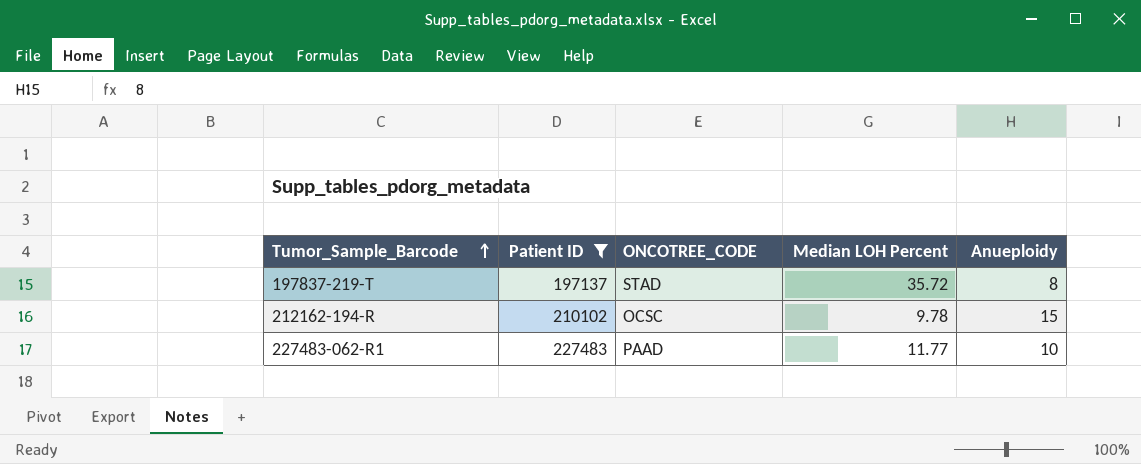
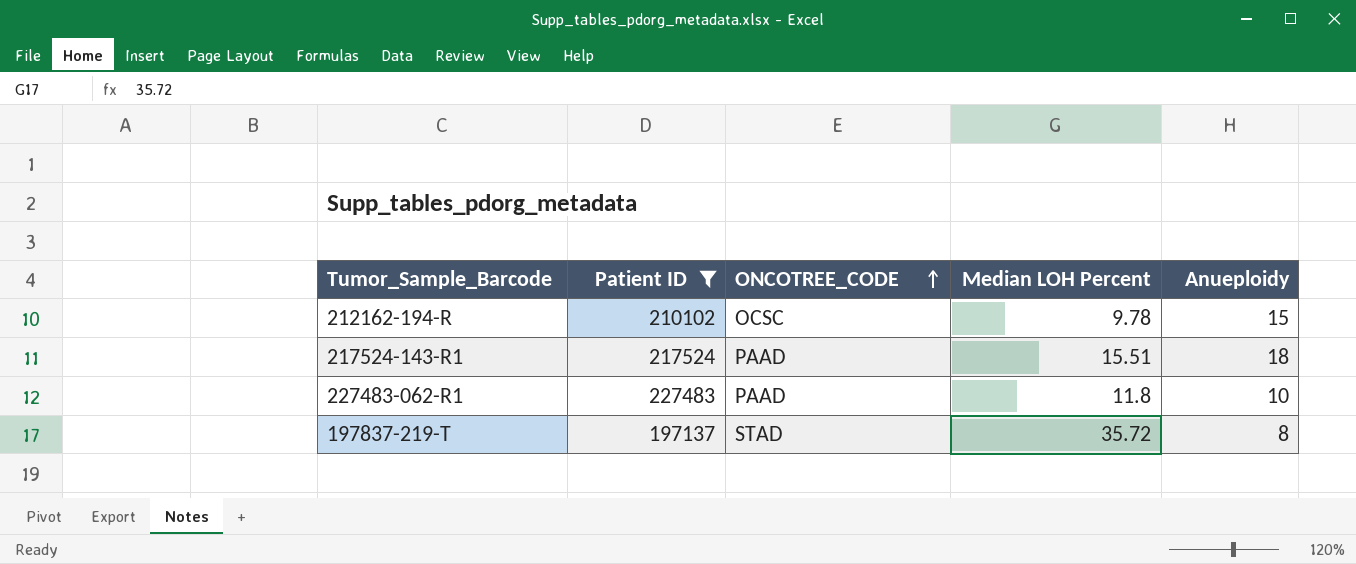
row order: Tumor_Sample_Barcode ascending -> ONCOTREE_CODE ascending
row 217524-143-R1: none -> 217524 | PAAD | 15.51 | 18
227483-062-R1 | Median LOH Percent: 11.77 -> 11.8

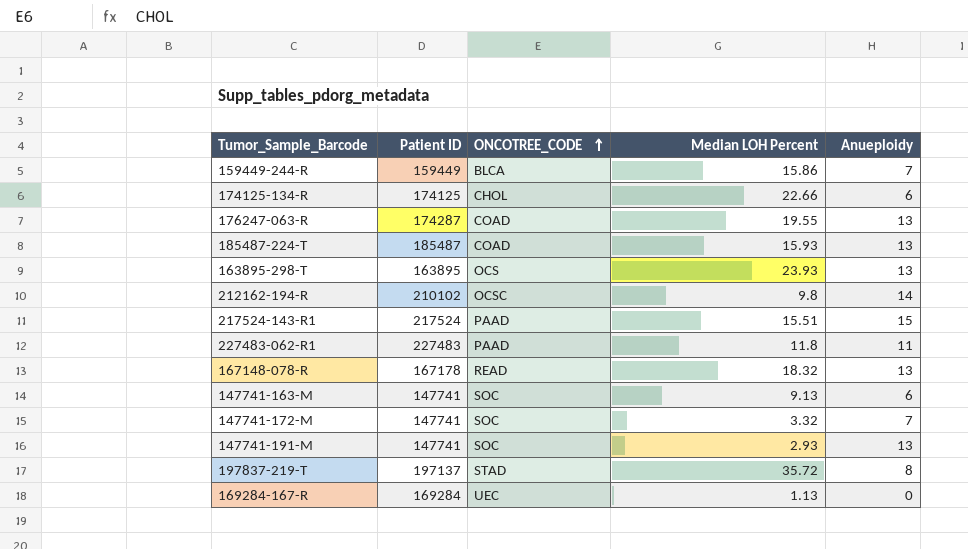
filter: Patient ID >= 197137 -> none
212162-194-R | Median LOH Percent: 9.78 -> 9.8
212162-194-R | Anueploidy: 15 -> 14
217524-143-R1 | Anueploidy: 18 -> 15
227483-062-R1 | Anueploidy: 10 -> 11

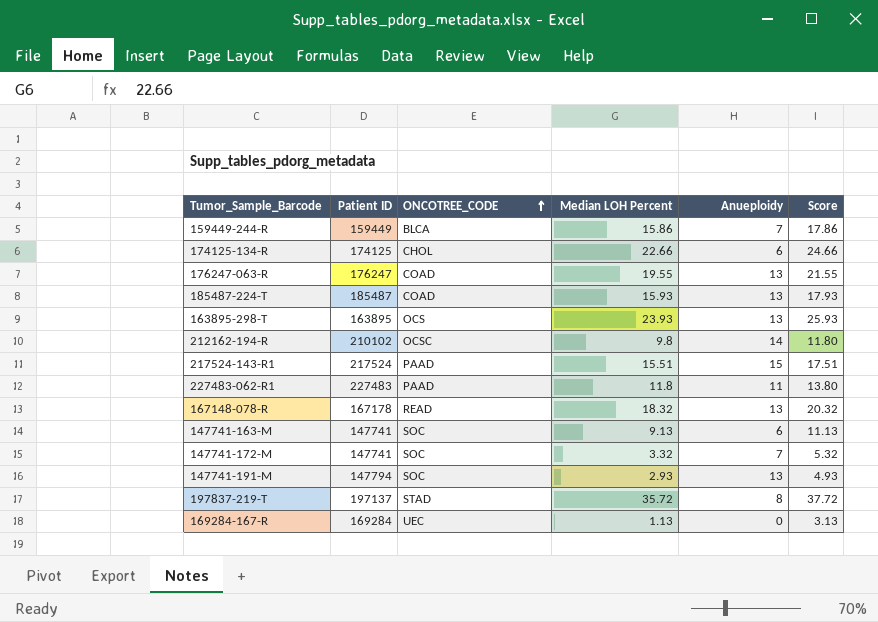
column Score | formula: none -> [Median LOH Percent] + 2
176247-063-R | Patient ID: 174287 -> 176247
147741-191-M | Patient ID: 147741 -> 147794

